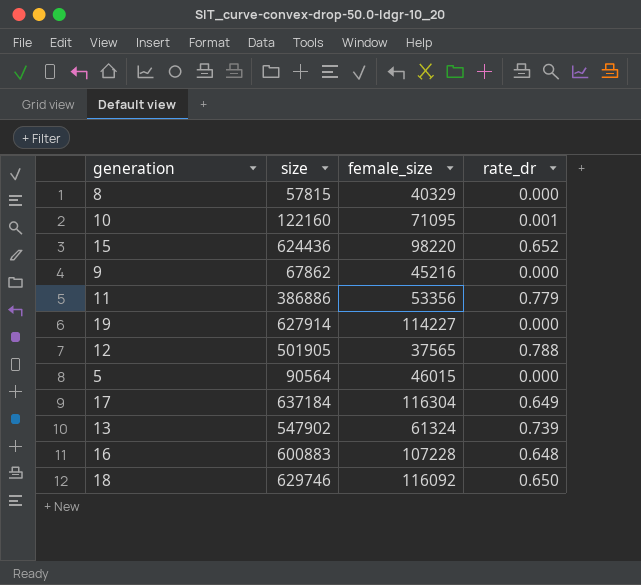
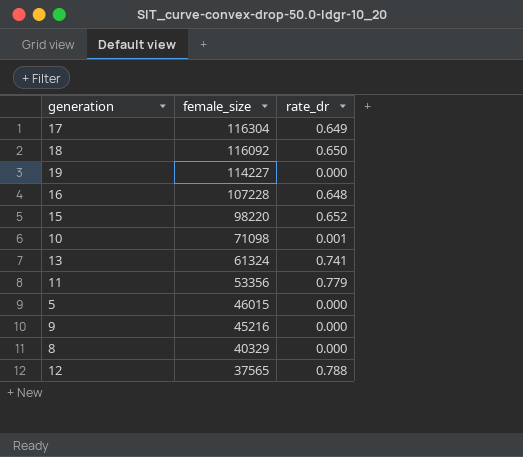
row order: none -> female_size descending
column size | position: 2 -> none
10 | female_size: 71095 -> 71098
13 | rate_dr: 0.739 -> 0.741

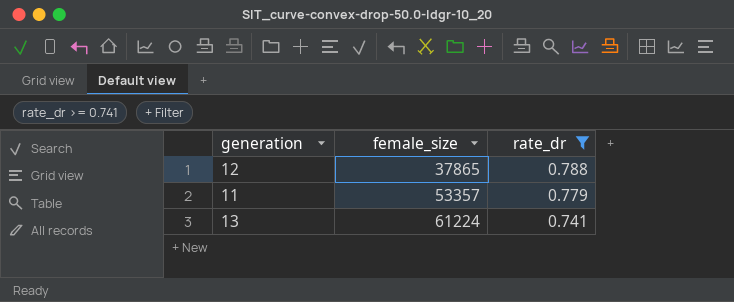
filter: none -> rate_dr >= 0.741
row order: female_size descending -> female_size ascending
12 | female_size: 37565 -> 37865
11 | female_size: 53356 -> 53357
13 | female_size: 61324 -> 61224

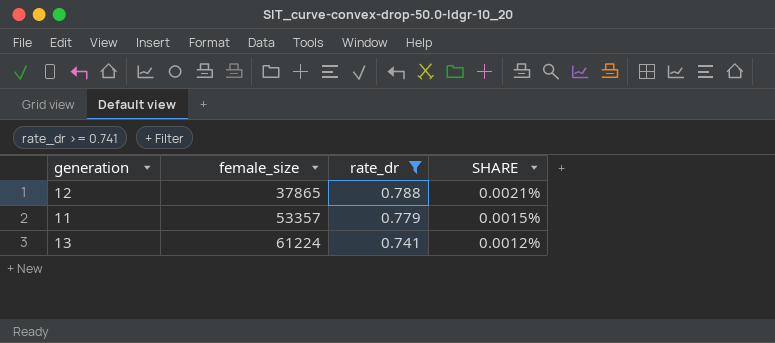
column SHARE | formula: none -> [rate_dr] / [female_size]

